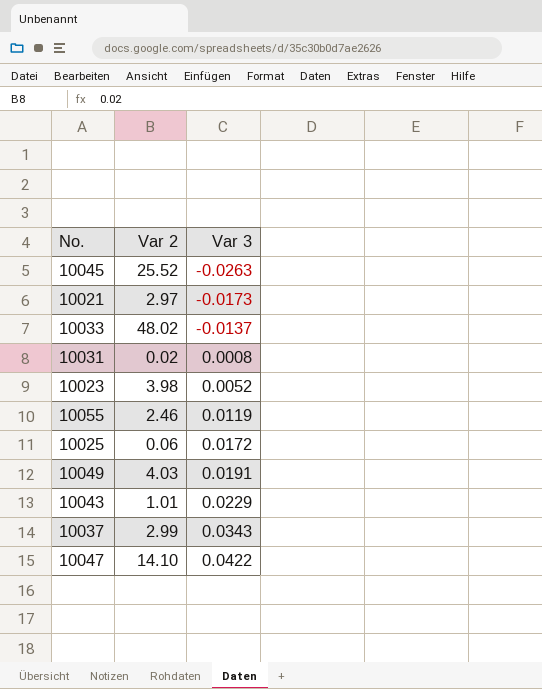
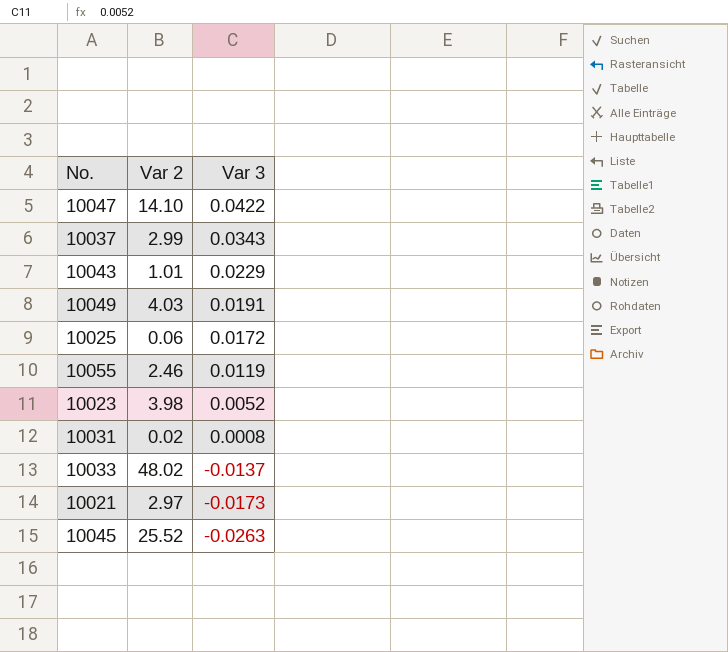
row order: Var 3 ascending -> Var 3 descending

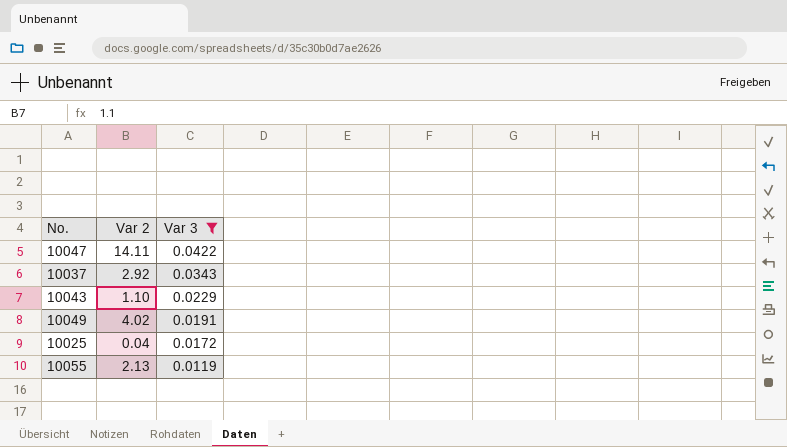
filter: none -> Var 3 >= 0.0119
10047 | Var 2: 14.10 -> 14.11
10037 | Var 2: 2.99 -> 2.92
10043 | Var 2: 1.01 -> 1.10
10049 | Var 2: 4.03 -> 4.02
10025 | Var 2: 0.06 -> 0.04
10055 | Var 2: 2.46 -> 2.13

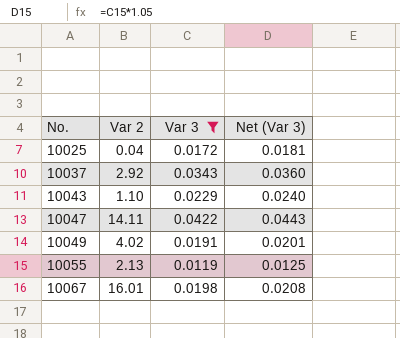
row order: Var 3 descending -> No. ascending
column Net (Var 3) | formula: none -> [Var 3] * 1.05
row 10067: none -> 16.01 | 0.0198 | 0.0208

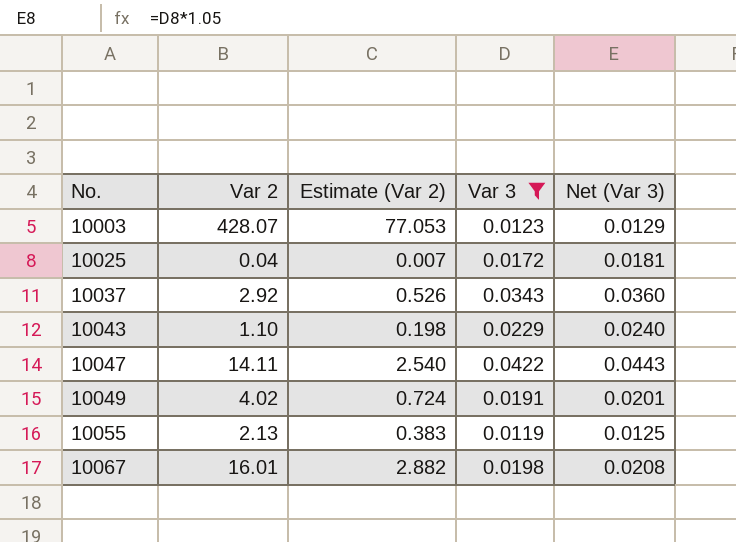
column Estimate (Var 2) | formula: none -> [Var 2] * 0.18
row 10003: none -> 428.07 | 77.053 | 0.0123 | 0.0129

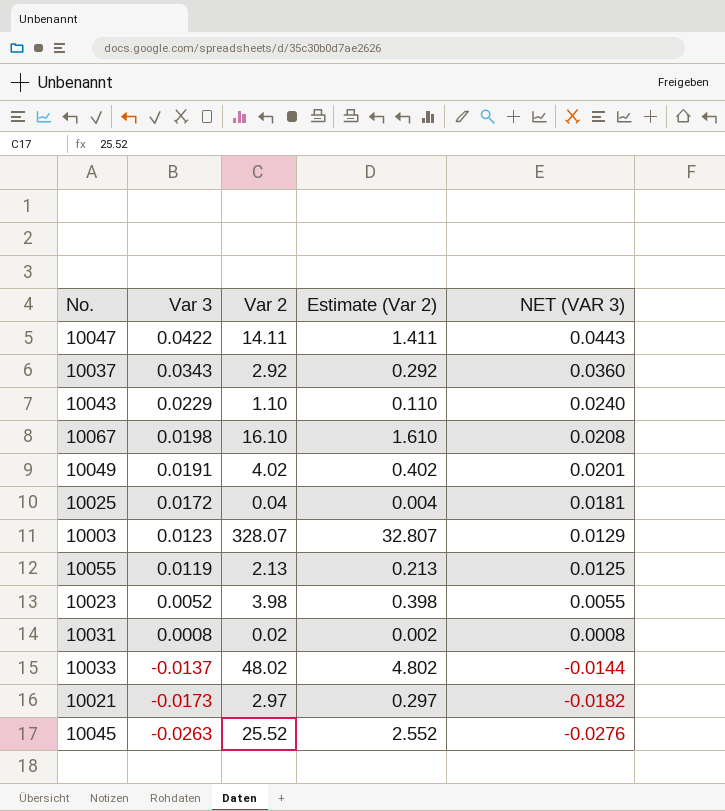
filter: Var 3 >= 0.0119 -> none
row order: No. ascending -> Var 3 descending
column Var 3 | position: 4 -> 2
column Estimate (Var 2) | formula: [Var 2] * 0.18 -> [Var 2] * 0.1
column name: Net (Var 3) -> NET (VAR 3)
10067 | Var 2: 16.01 -> 16.10
10003 | Var 2: 428.07 -> 328.07

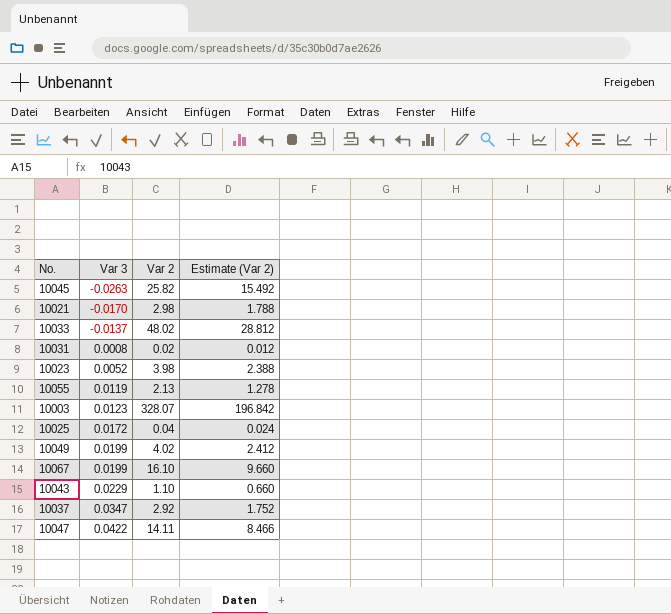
row order: Var 3 descending -> Var 3 ascending
column NET (VAR 3) | formula: [Var 3] * 1.05 -> none
column Estimate (Var 2) | formula: [Var 2] * 0.1 -> [Var 2] * 0.6
10045 | Var 2: 25.52 -> 25.82
10021 | Var 3: -0.0173 -> -0.0170
10021 | Var 2: 2.97 -> 2.98
10049 | Var 3: 0.0191 -> 0.0199
10067 | Var 3: 0.0198 -> 0.0199
10037 | Var 3: 0.0343 -> 0.0347

